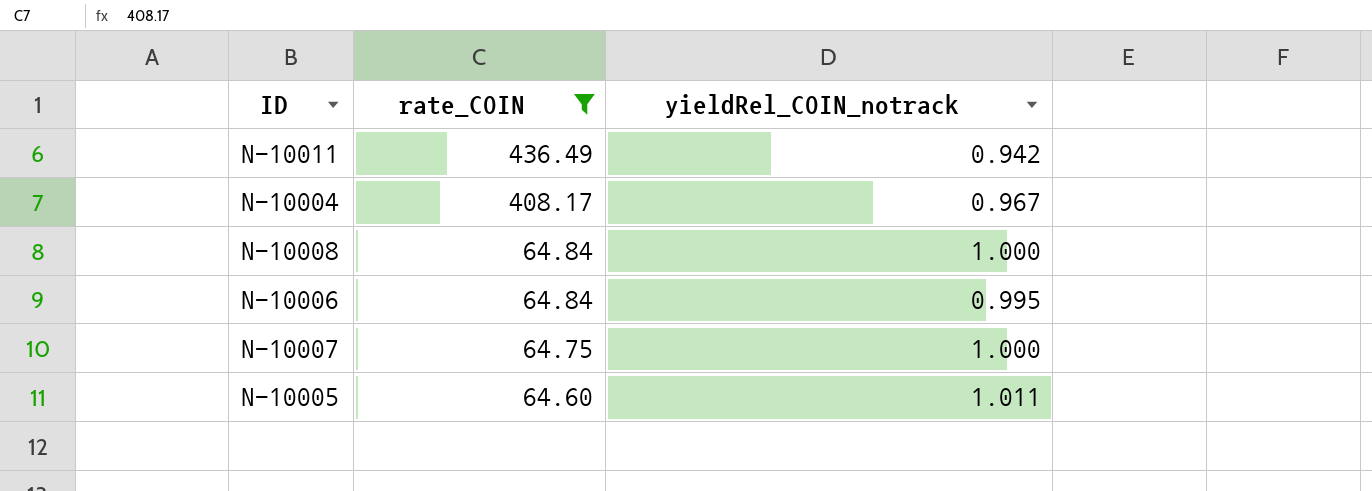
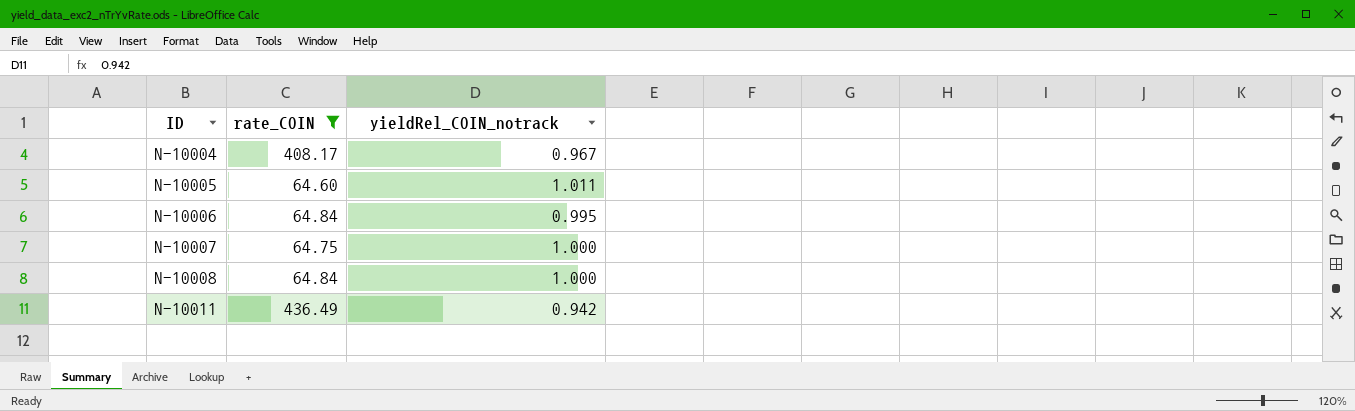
row order: rate_COIN descending -> ID ascending

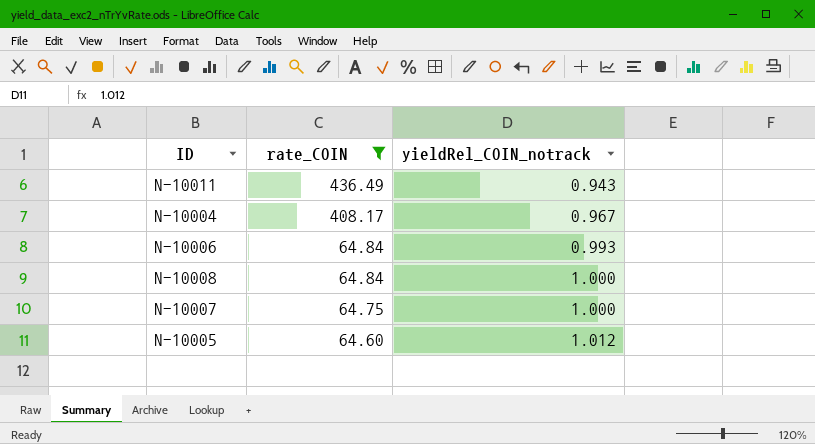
row order: ID ascending -> rate_COIN descending
N-10011 | yieldRel_COIN_notrack: 0.942 -> 0.943
N-10006 | yieldRel_COIN_notrack: 0.995 -> 0.993
N-10005 | yieldRel_COIN_notrack: 1.011 -> 1.012

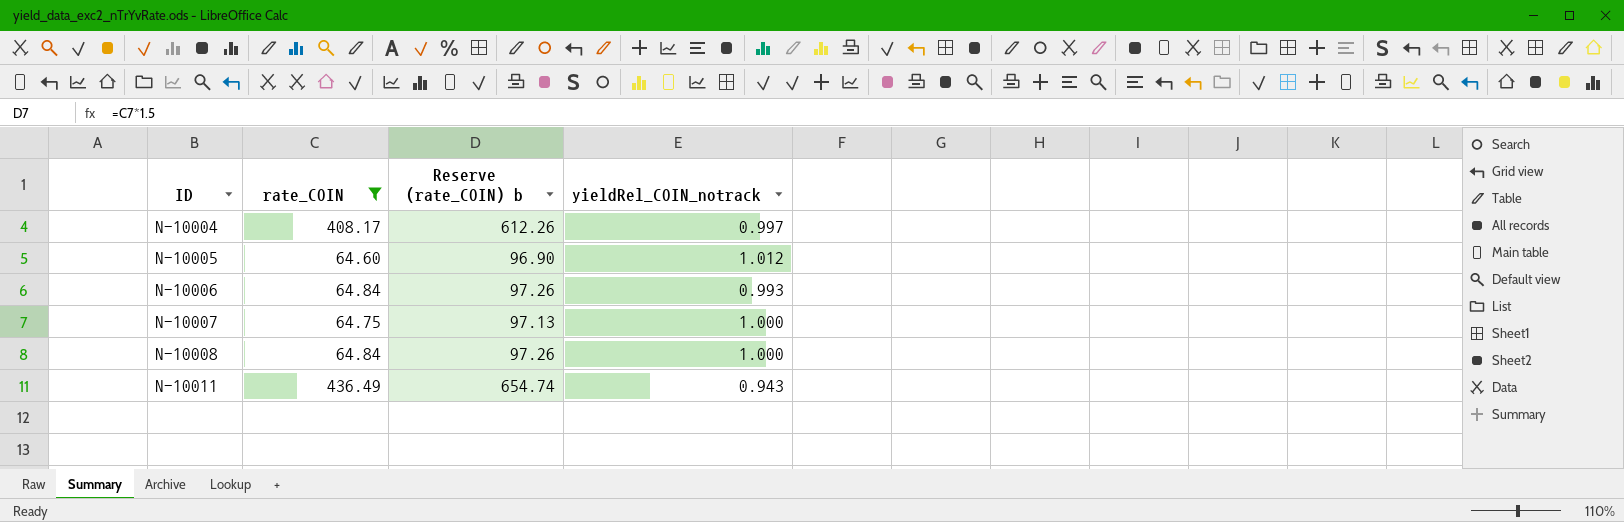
row order: rate_COIN descending -> ID ascending
column Reserve (rate_COIN) b | formula: none -> [rate_COIN] * 1.5
N-10004 | yieldRel_COIN_notrack: 0.967 -> 0.997

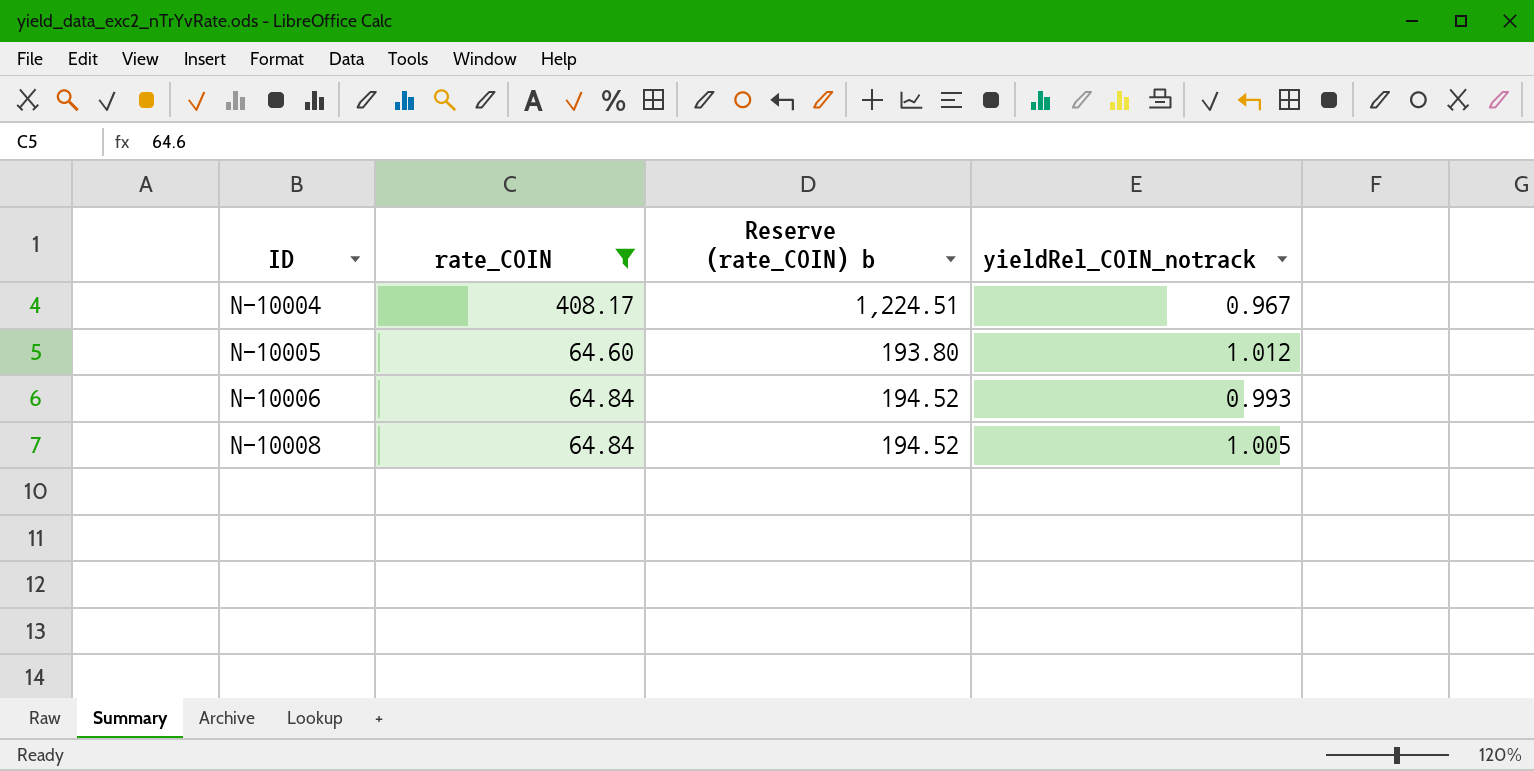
column Reserve (rate_COIN) b | formula: [rate_COIN] * 1.5 -> [rate_COIN] * 3
row N-10007: 64.75 | 97.13 | 1.000 -> none
row N-10011: 436.49 | 654.74 | 0.943 -> none
N-10004 | yieldRel_COIN_notrack: 0.997 -> 0.967
N-10008 | yieldRel_COIN_notrack: 1.000 -> 1.005

